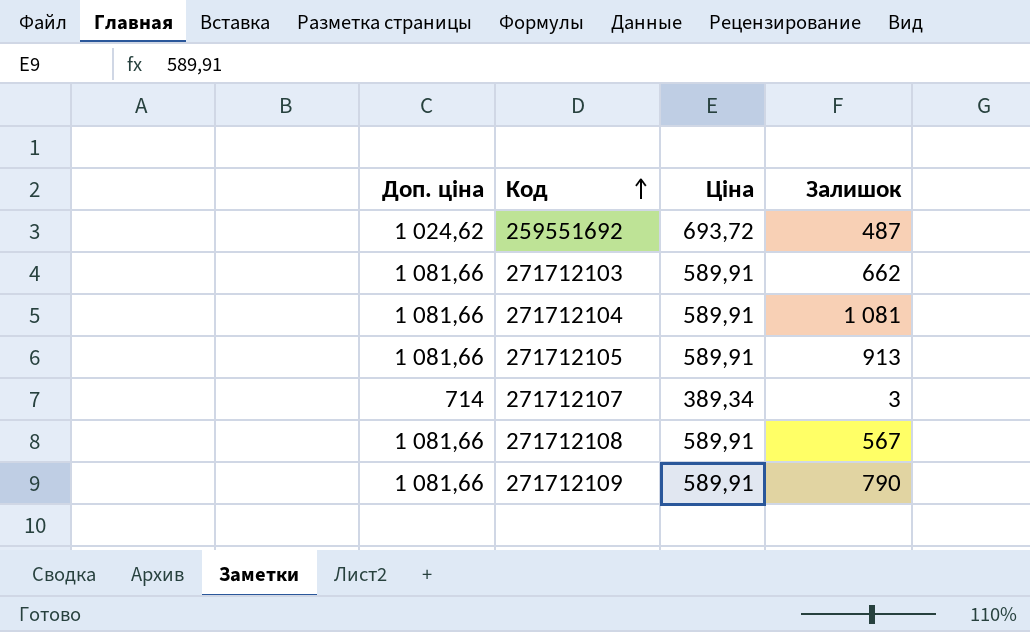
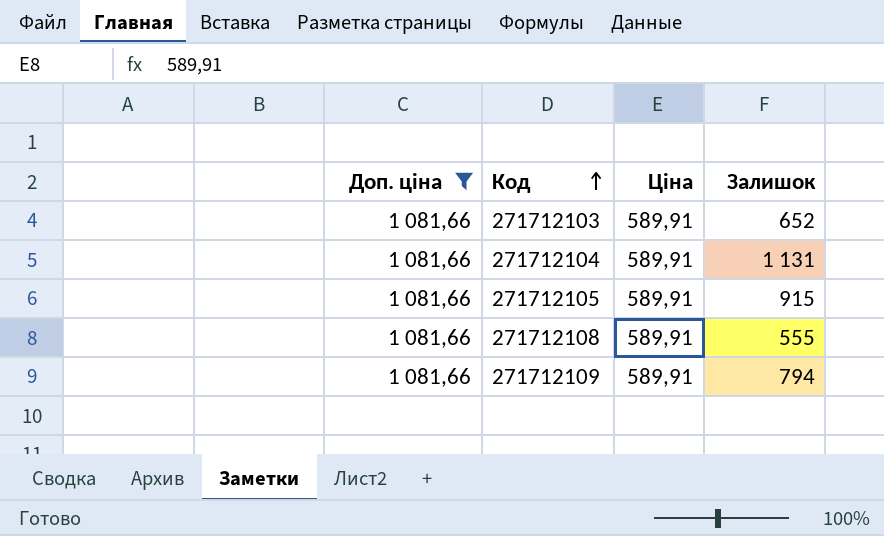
filter: none -> Доп. ціна = 1 081,66
271712103 | Залишок: 662 -> 652
271712104 | Залишок: 1 081 -> 1 131
271712105 | Залишок: 913 -> 915
271712108 | Залишок: 567 -> 555
271712109 | Залишок: 790 -> 794

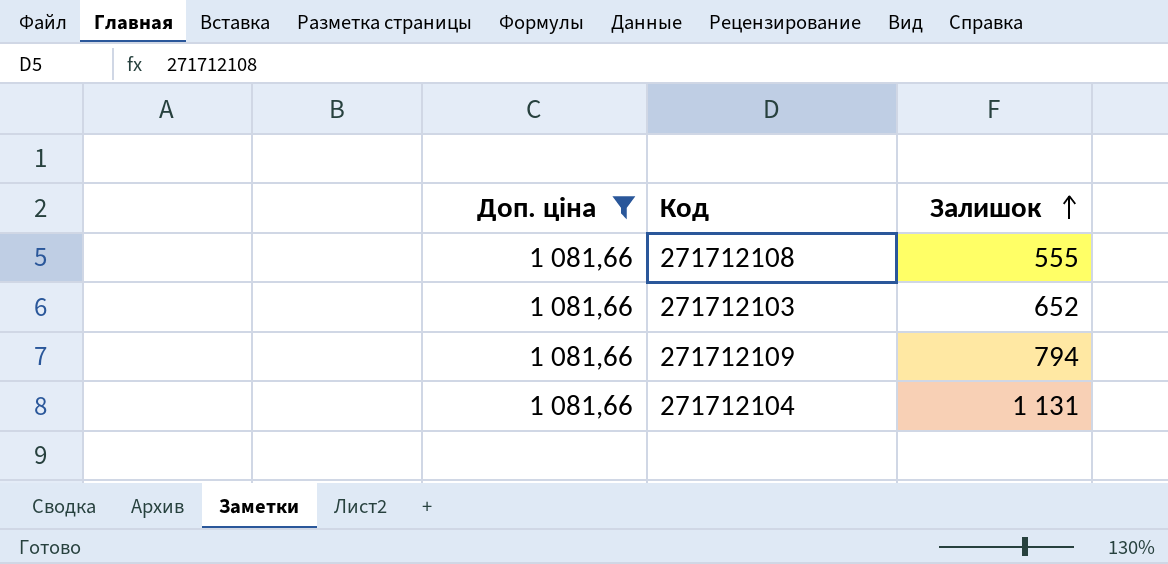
row order: Код ascending -> Залишок ascending
column Ціна | position: 3 -> none
row 271712105: 1 081,66 | 589,91 | 915 -> none

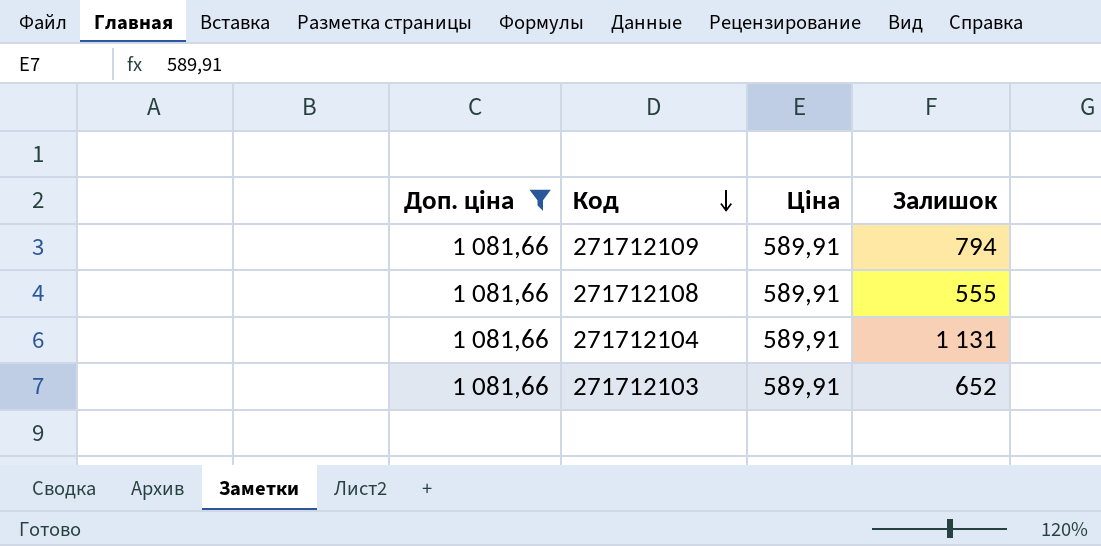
row order: Залишок ascending -> Код descending
column Ціна | position: none -> 3

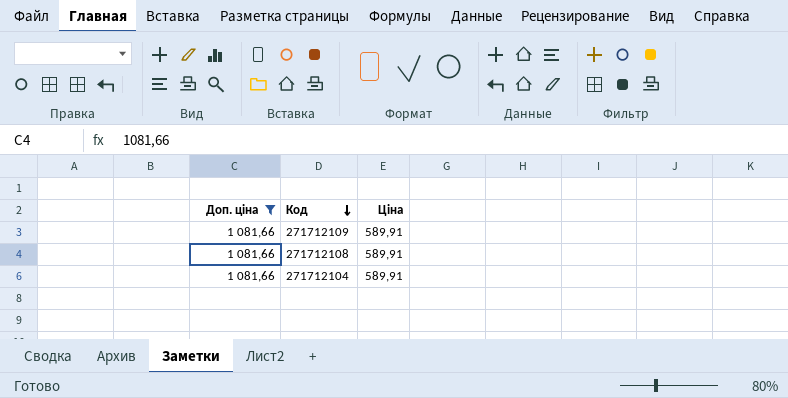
column Залишок | position: 4 -> none
row 271712103: 1 081,66 | 589,91 | 652 -> none

